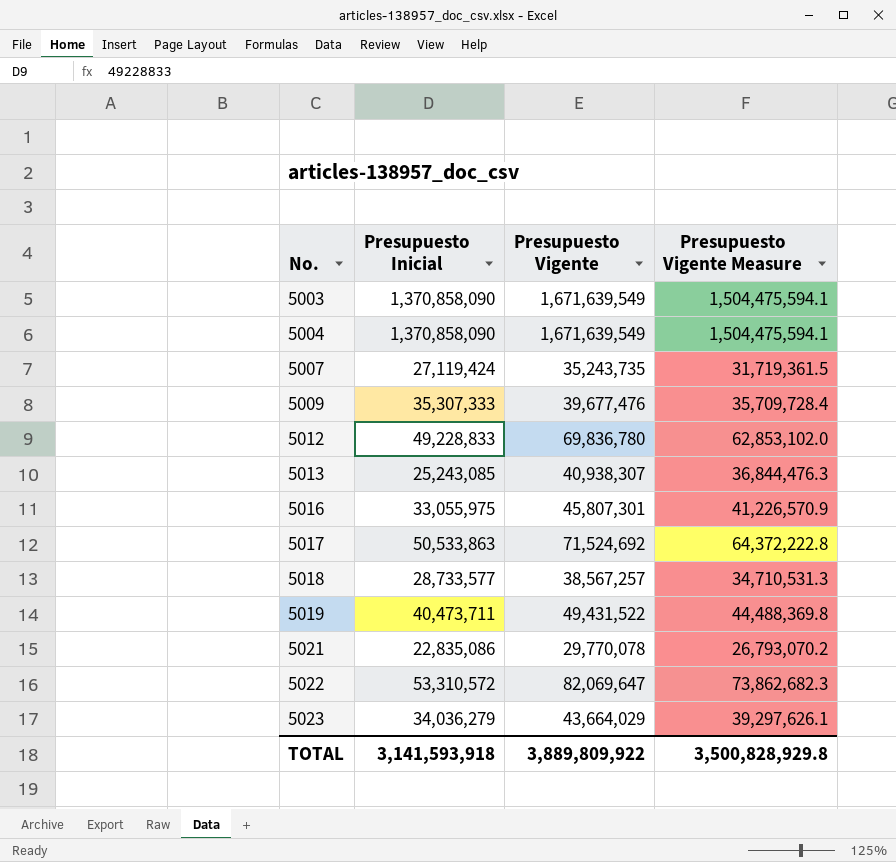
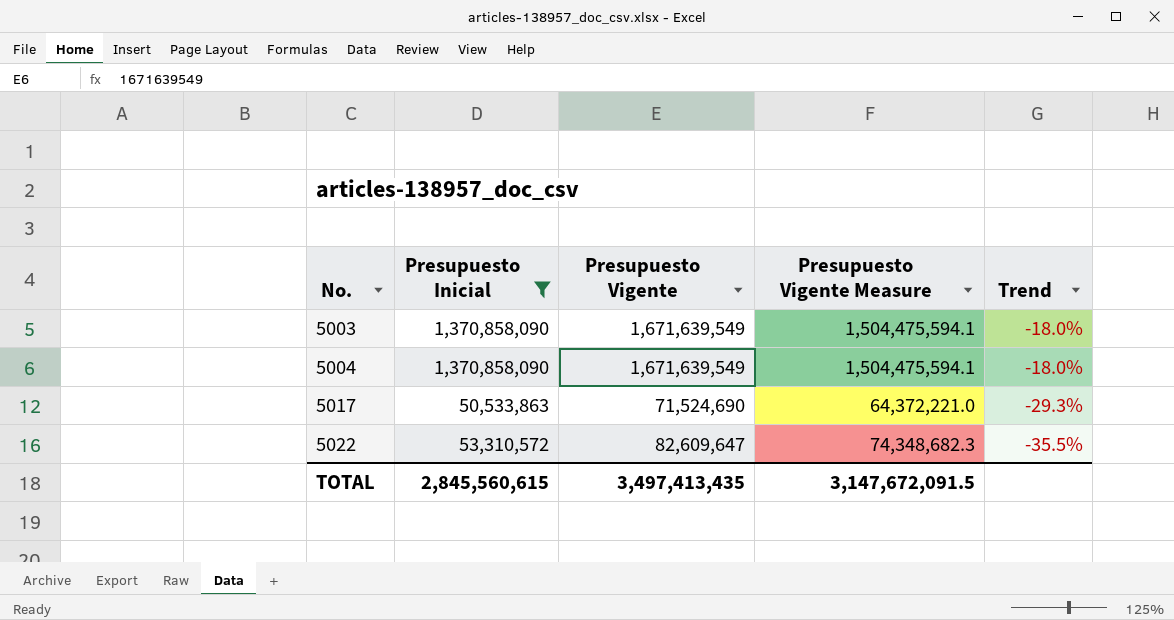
filter: none -> Presupuesto Inicial >= 50,533,863
column Trend | formula: none -> ([Presupuesto Inicial] - [Presupuesto Vigente]) / [Presupuesto Vigente]
5017 | Presupuesto Vigente: 71,524,692 -> 71,524,690
5017 | Presupuesto Vigente Measure: 64,372,222.8 -> 64,372,221.0
5022 | Presupuesto Vigente: 82,069,647 -> 82,609,647
5022 | Presupuesto Vigente Measure: 73,862,682.3 -> 74,348,682.3
TOTAL | Presupuesto Inicial: 3,141,593,918 -> 2,845,560,615
TOTAL | Presupuesto Vigente: 3,889,809,922 -> 3,497,413,435
TOTAL | Presupuesto Vigente Measure: 3,500,828,929.8 -> 3,147,672,091.5

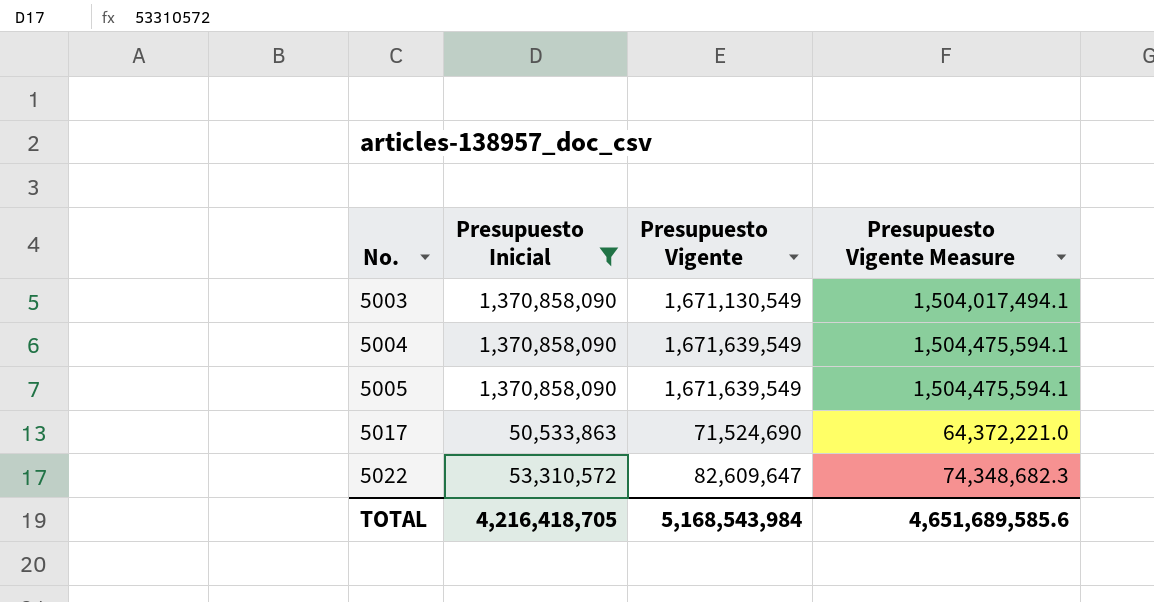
column Trend | formula: ([Presupuesto Inicial] - [Presupuesto Vigente]) / [Presupuesto Vigente] -> none
5003 | Presupuesto Vigente: 1,671,639,549 -> 1,671,130,549
5003 | Presupuesto Vigente Measure: 1,504,475,594.1 -> 1,504,017,494.1
row 5005: none -> 1,370,858,090 | 1,671,639,549 | 1,504,475,594.1
TOTAL | Presupuesto Inicial: 2,845,560,615 -> 4,216,418,705
TOTAL | Presupuesto Vigente: 3,497,413,435 -> 5,168,543,984
TOTAL | Presupuesto Vigente Measure: 3,147,672,091.5 -> 4,651,689,585.6

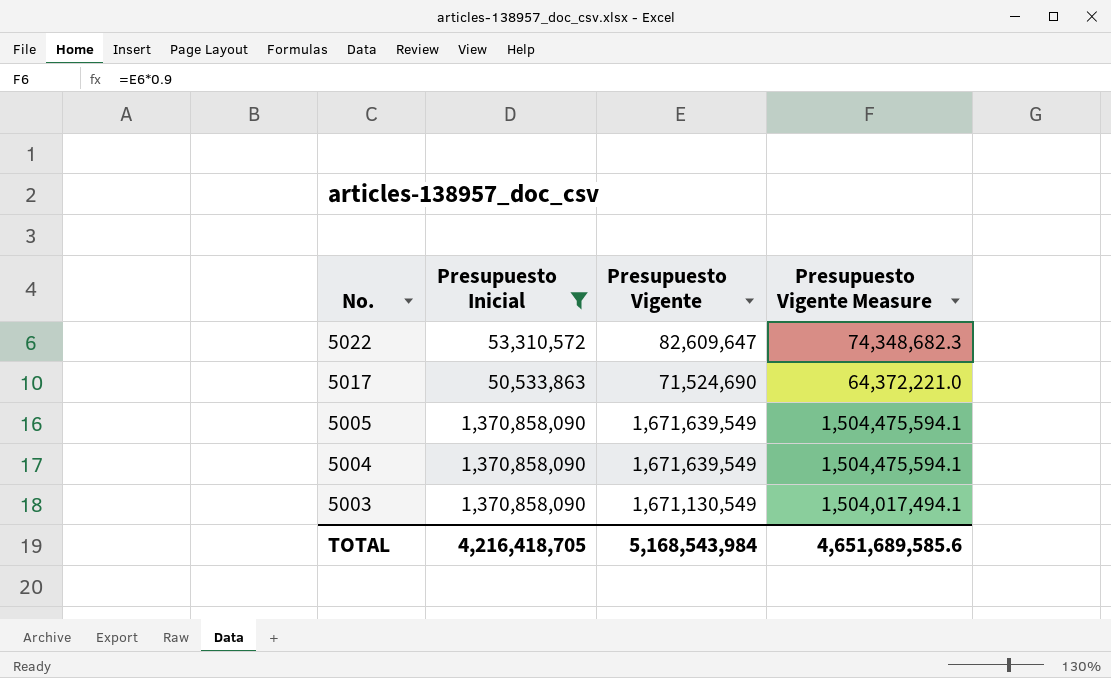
row order: No. ascending -> No. descending

